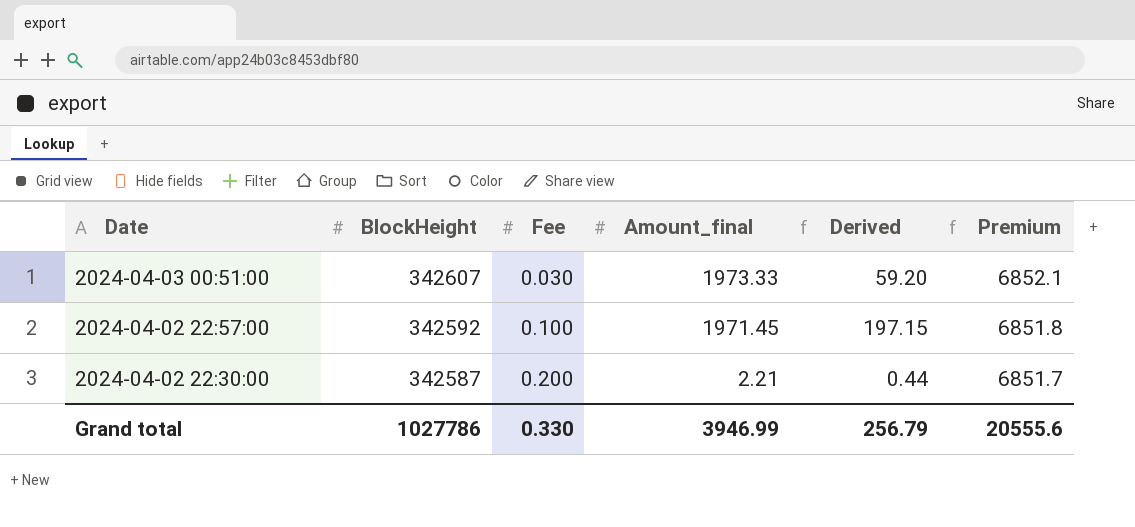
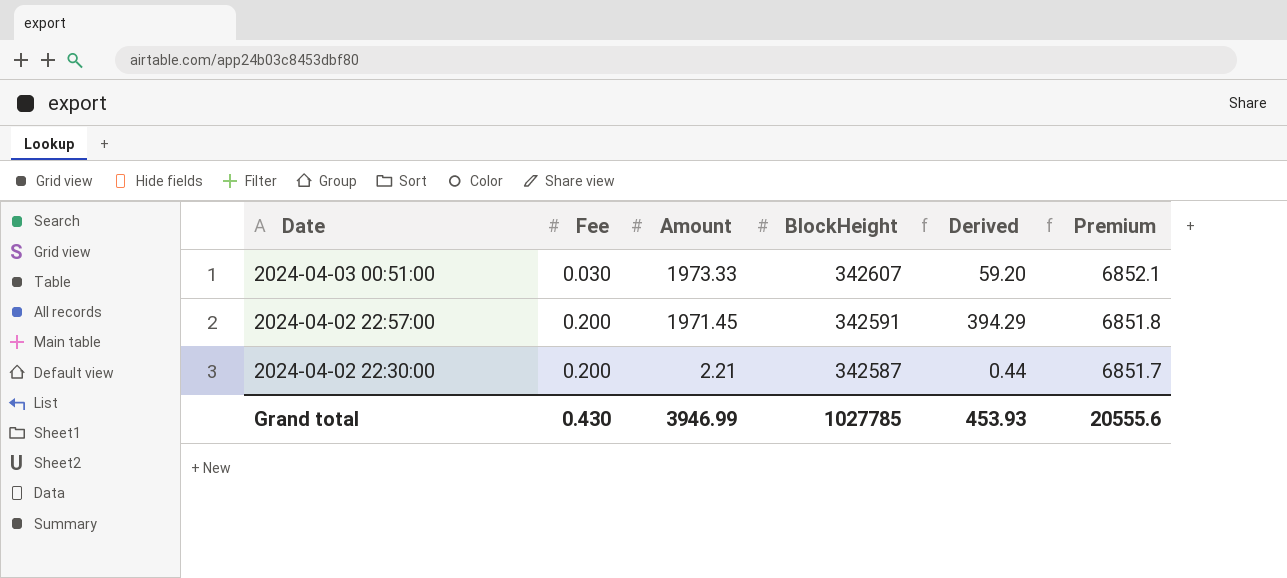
column name: Amount_final -> Amount
column BlockHeight | position: 2 -> 4
2024-04-02 22:57:00 | Fee: 0.100 -> 0.200
2024-04-02 22:57:00 | BlockHeight: 342592 -> 342591
2024-04-02 22:57:00 | Derived: 197.15 -> 394.29
Grand total | Fee: 0.330 -> 0.430
Grand total | BlockHeight: 1027786 -> 1027785
Grand total | Derived: 256.79 -> 453.93

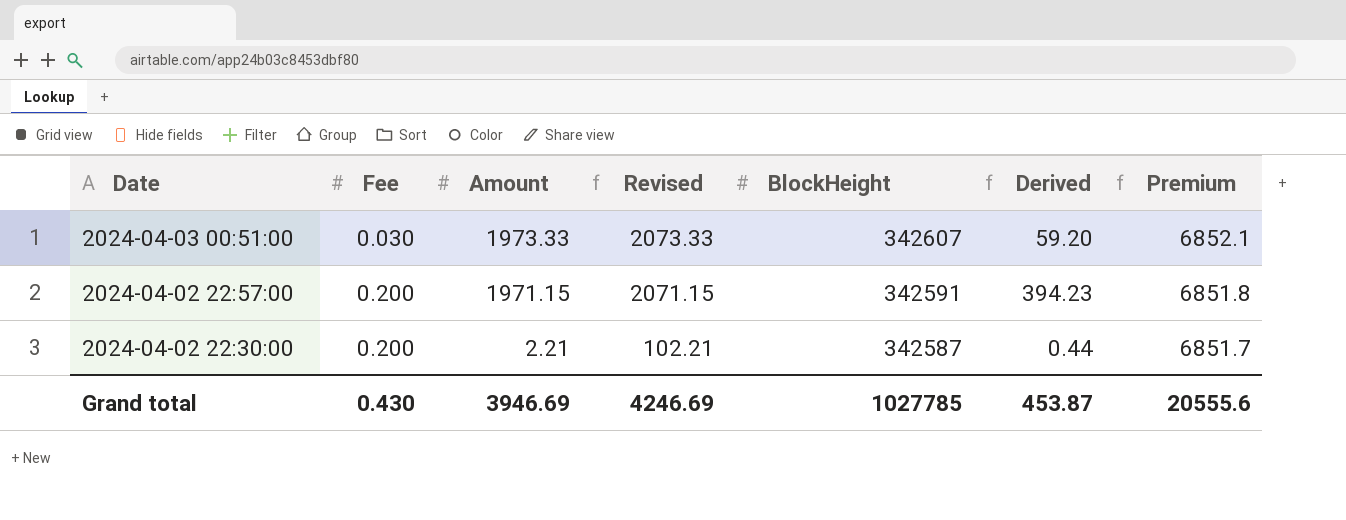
column Revised | formula: none -> [Amount] + 100
2024-04-02 22:57:00 | Amount: 1971.45 -> 1971.15
2024-04-02 22:57:00 | Derived: 394.29 -> 394.23
Grand total | Amount: 3946.99 -> 3946.69
Grand total | Derived: 453.93 -> 453.87

